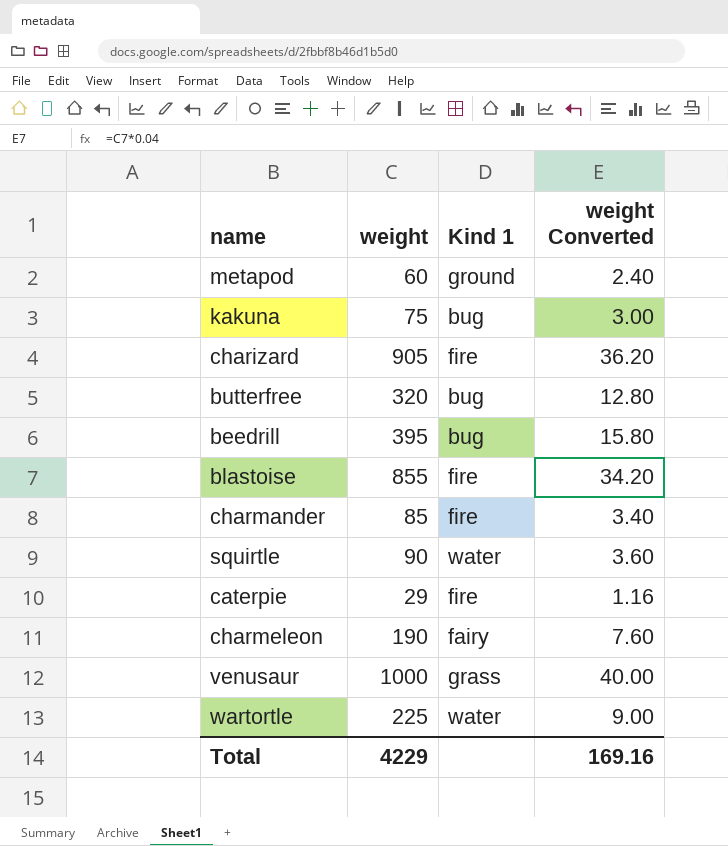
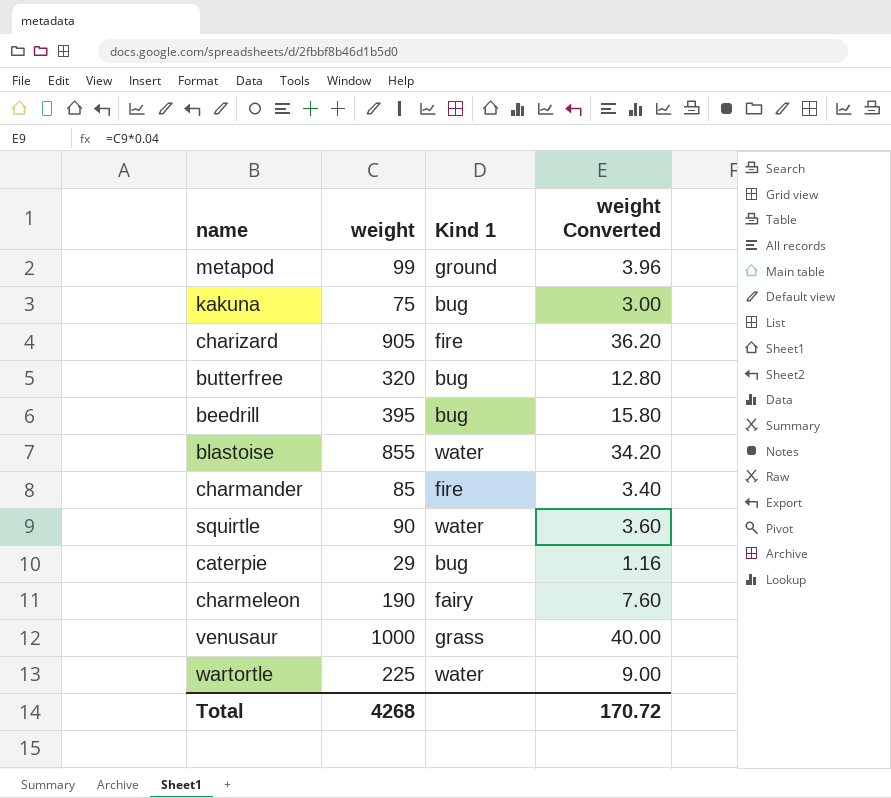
metapod | weight: 60 -> 99
metapod | weight Converted: 2.40 -> 3.96
blastoise | Kind 1: fire -> water
caterpie | Kind 1: fire -> bug
Total | weight: 4229 -> 4268
Total | weight Converted: 169.16 -> 170.72

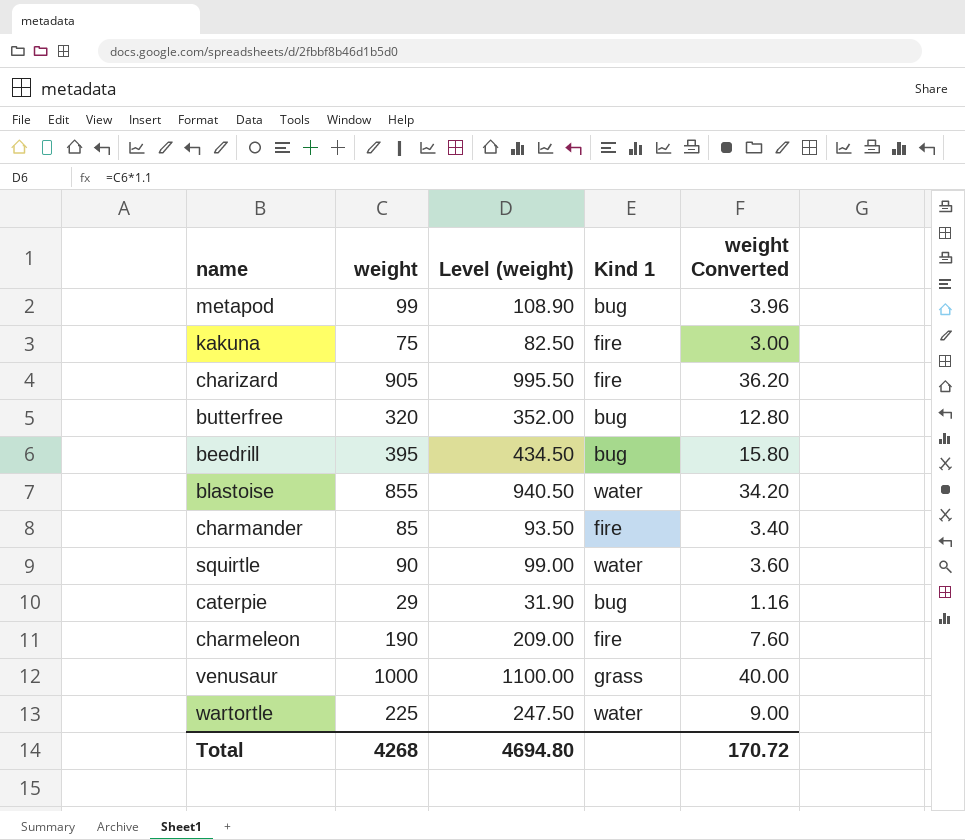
column Level (weight) | formula: none -> [weight] * 1.1
metapod | Kind 1: ground -> bug
kakuna | Kind 1: bug -> fire
charmeleon | Kind 1: fairy -> fire

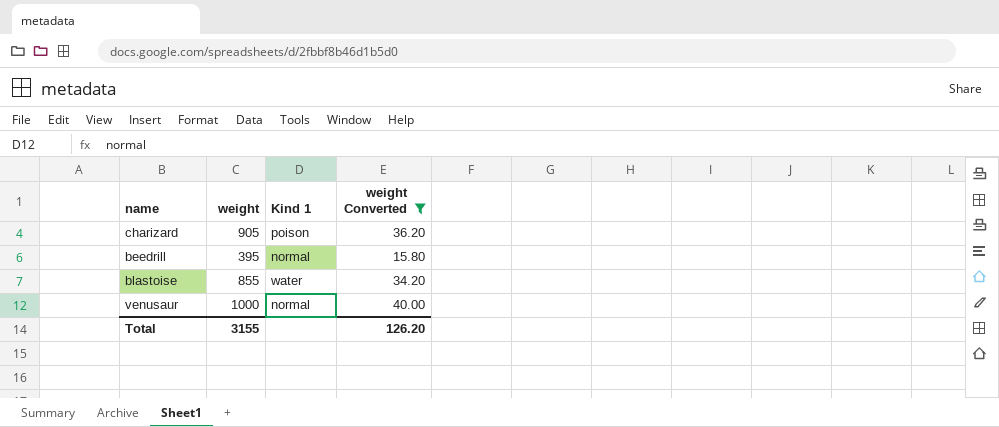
filter: none -> weight Converted >= 15.80
column Level (weight) | formula: [weight] * 1.1 -> none
charizard | Kind 1: fire -> poison
beedrill | Kind 1: bug -> normal
venusaur | Kind 1: grass -> normal
Total | weight: 4268 -> 3155
Total | weight Converted: 170.72 -> 126.20

